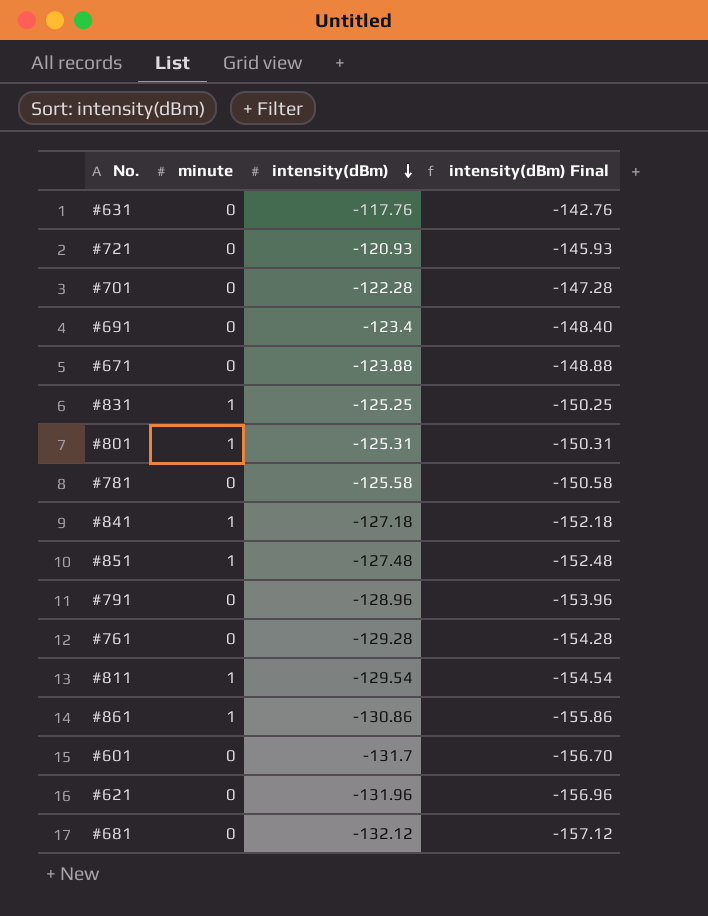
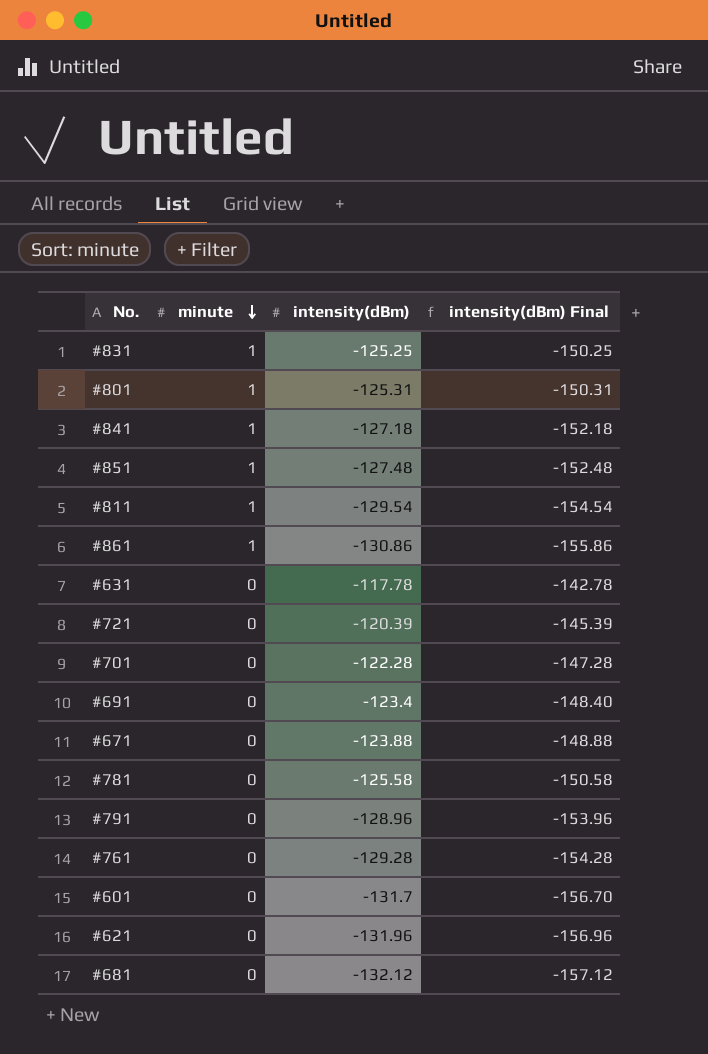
row order: intensity(dBm) descending -> minute descending
#631 | intensity(dBm): -117.76 -> -117.78
#631 | intensity(dBm) Final: -142.76 -> -142.78
#721 | intensity(dBm): -120.93 -> -120.39
#721 | intensity(dBm) Final: -145.93 -> -145.39

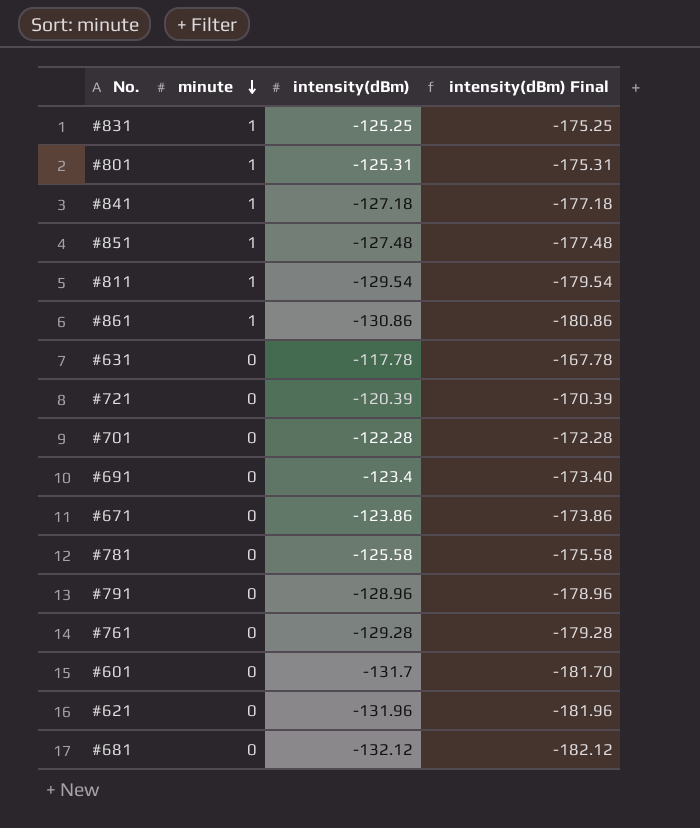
column intensity(dBm) Final | formula: [intensity(dBm)] - 25 -> [intensity(dBm)] - 50
#671 | intensity(dBm): -123.88 -> -123.86

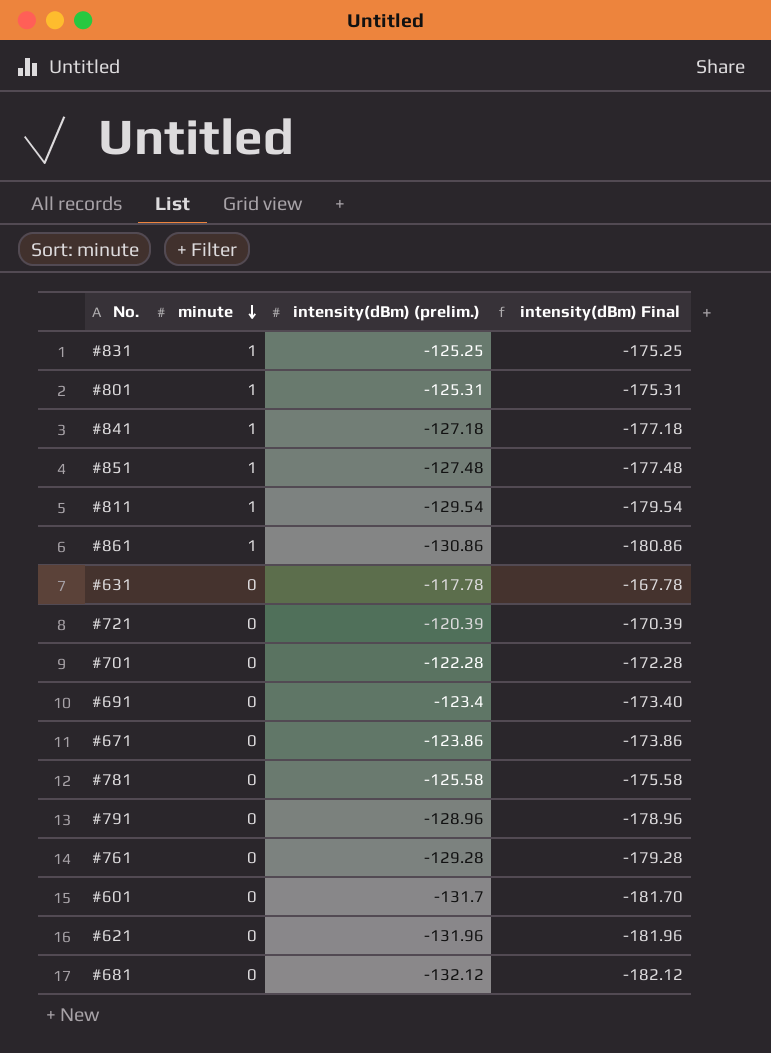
column name: intensity(dBm) -> intensity(dBm) (prelim.)

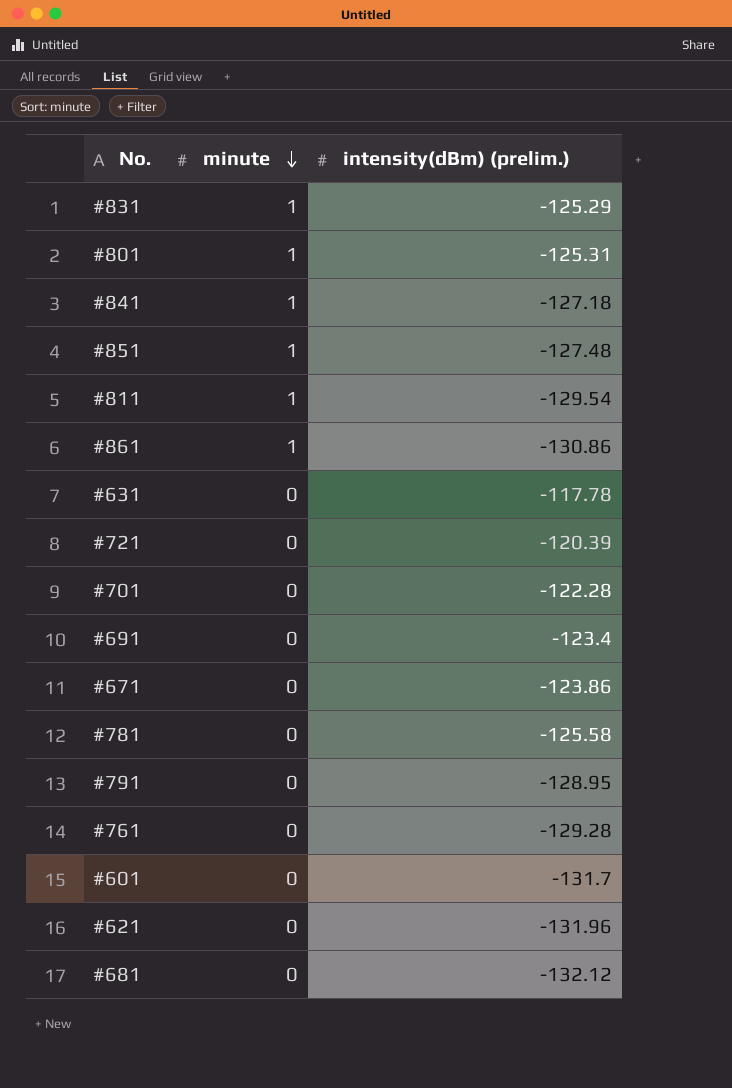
column intensity(dBm) Final | formula: [intensity(dBm) (prelim.)] - 50 -> none
#831 | intensity(dBm) (prelim.): -125.25 -> -125.29
#791 | intensity(dBm) (prelim.): -128.96 -> -128.95

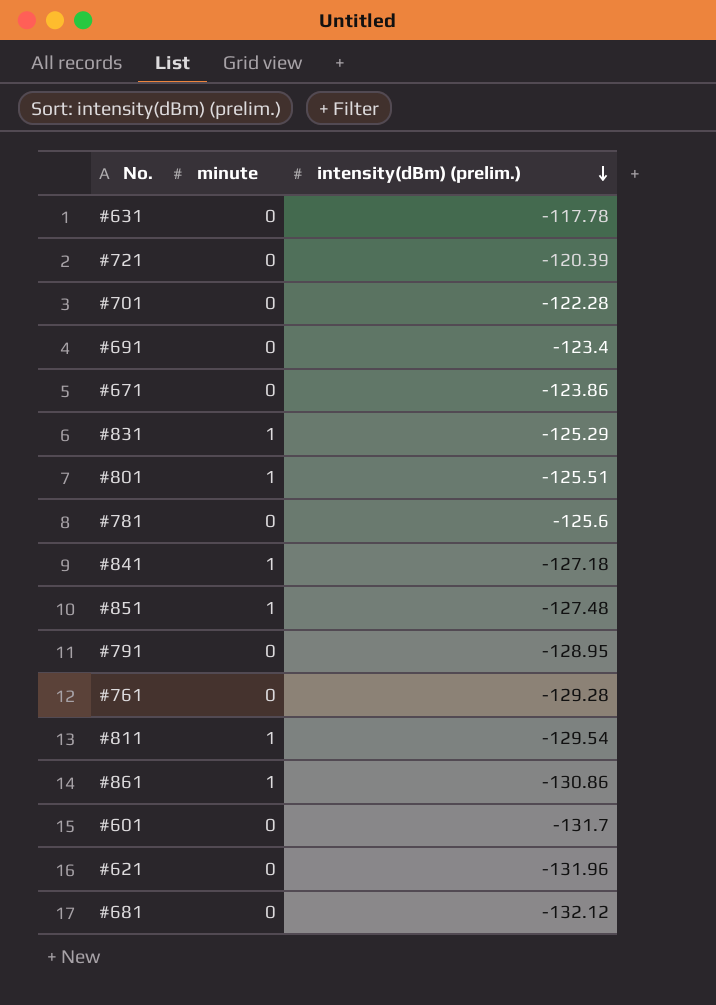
row order: minute descending -> intensity(dBm) (prelim.) descending
#801 | intensity(dBm) (prelim.): -125.31 -> -125.51
#781 | intensity(dBm) (prelim.): -125.58 -> -125.6

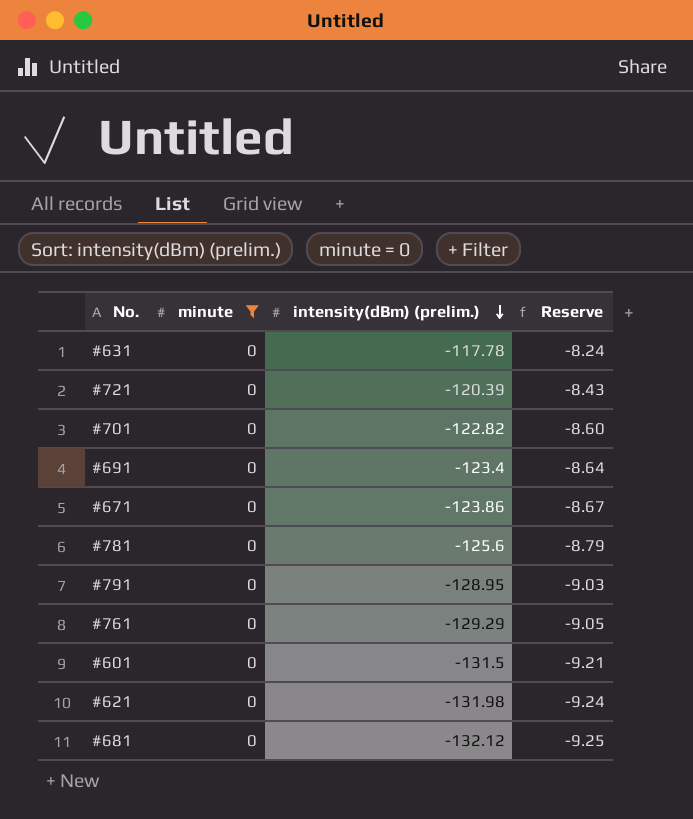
filter: none -> minute = 0
column Reserve | formula: none -> [intensity(dBm) (prelim.)] * 0.07
#701 | intensity(dBm) (prelim.): -122.28 -> -122.82
#761 | intensity(dBm) (prelim.): -129.28 -> -129.29
#601 | intensity(dBm) (prelim.): -131.7 -> -131.5
#621 | intensity(dBm) (prelim.): -131.96 -> -131.98

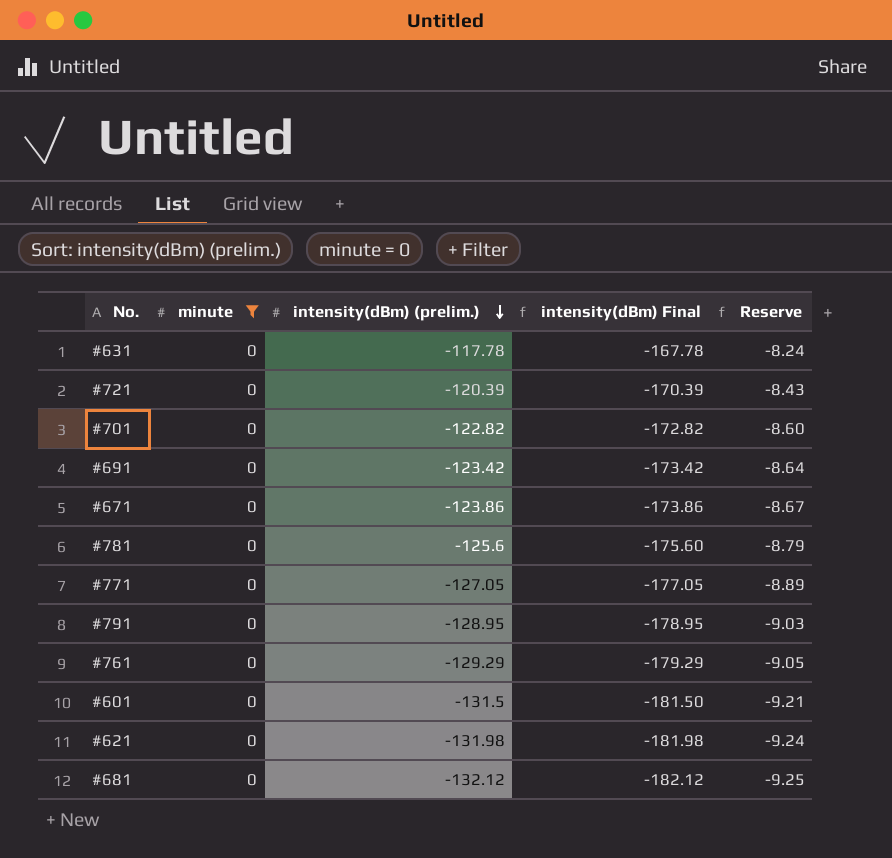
column intensity(dBm) Final | formula: none -> [intensity(dBm) (prelim.)] - 50
#691 | intensity(dBm) (prelim.): -123.4 -> -123.42
row #771: none -> 0 | -127.05 | -177.05 | -8.89

